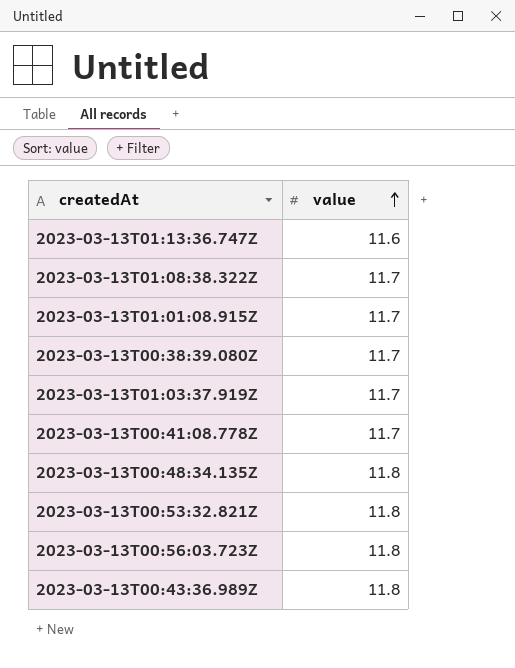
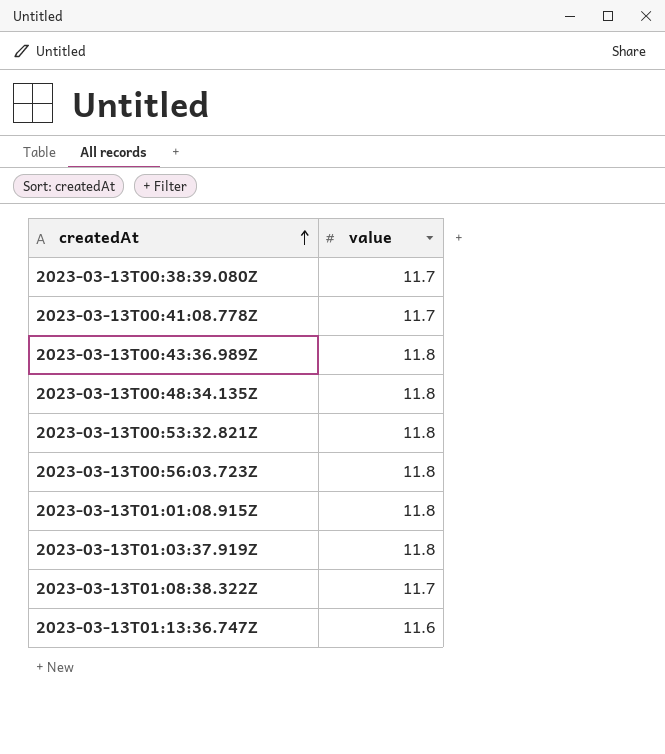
row order: value ascending -> createdAt ascending
2023-03-13T01:01:08.915Z | value: 11.7 -> 11.8
2023-03-13T01:03:37.919Z | value: 11.7 -> 11.8

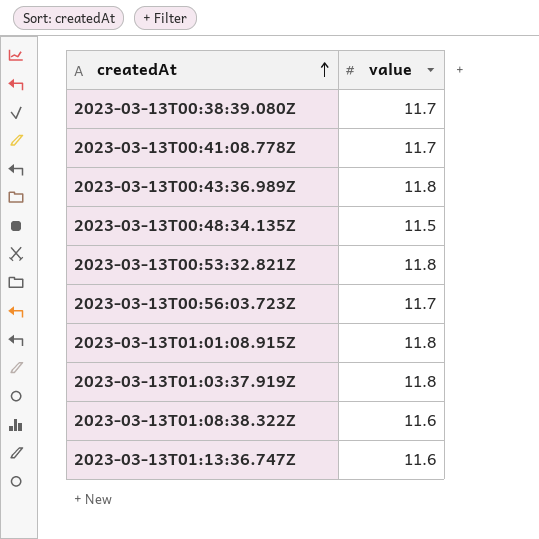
2023-03-13T00:48:34.135Z | value: 11.8 -> 11.5
2023-03-13T00:56:03.723Z | value: 11.8 -> 11.7
2023-03-13T01:08:38.322Z | value: 11.7 -> 11.6

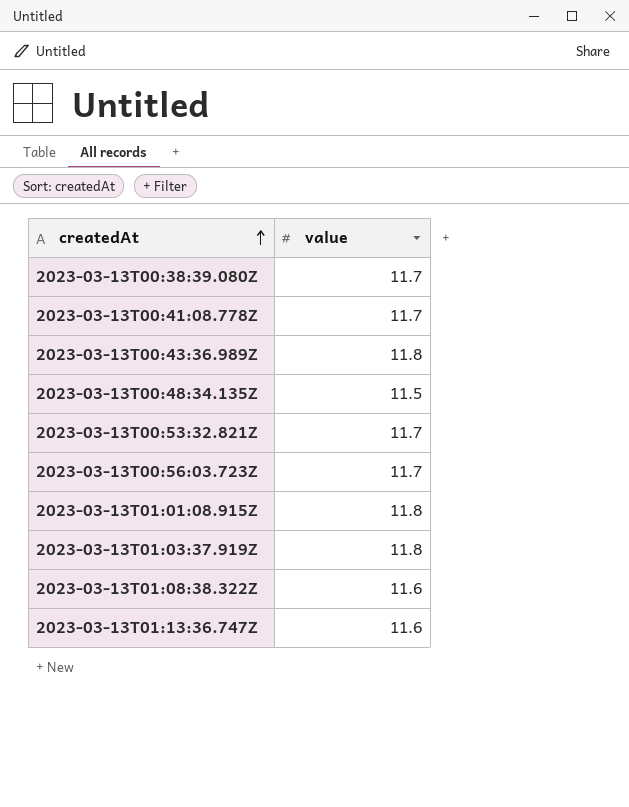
2023-03-13T00:53:32.821Z | value: 11.8 -> 11.7

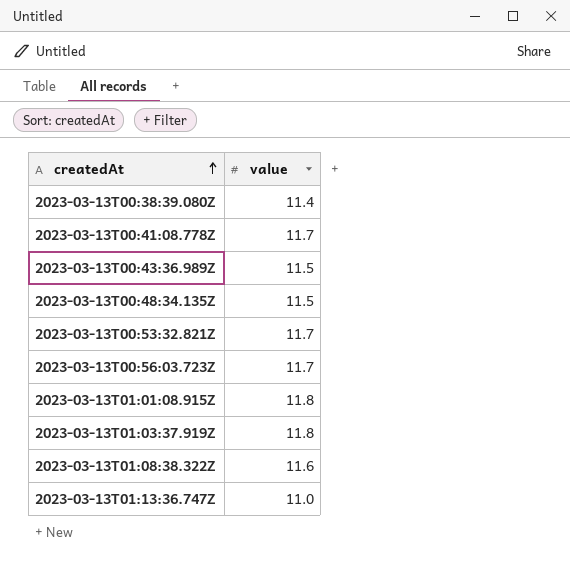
2023-03-13T00:38:39.080Z | value: 11.7 -> 11.4
2023-03-13T00:43:36.989Z | value: 11.8 -> 11.5
2023-03-13T01:13:36.747Z | value: 11.6 -> 11.0

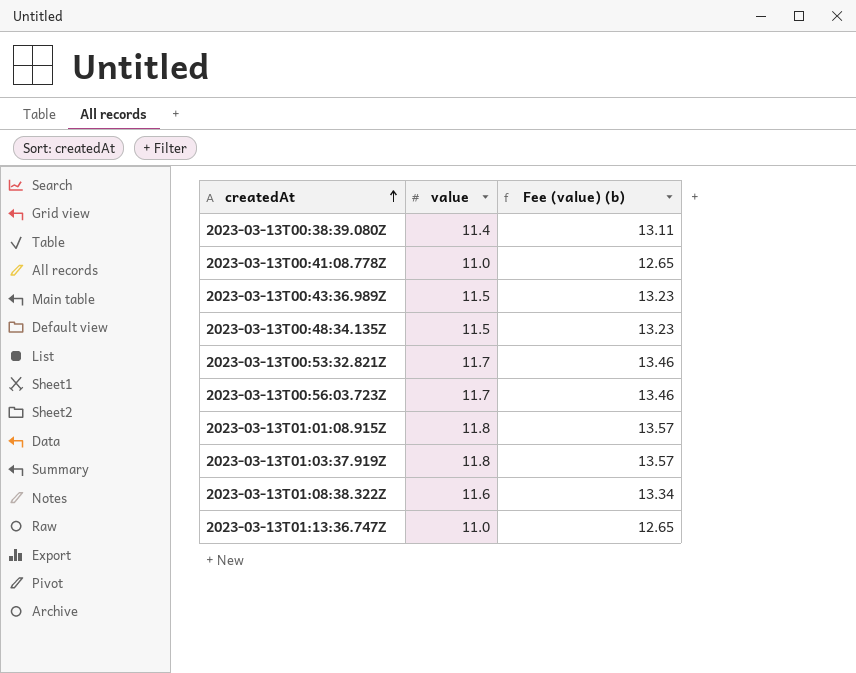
column Fee (value) (b) | formula: none -> [value] * 1.15
2023-03-13T00:41:08.778Z | value: 11.7 -> 11.0

